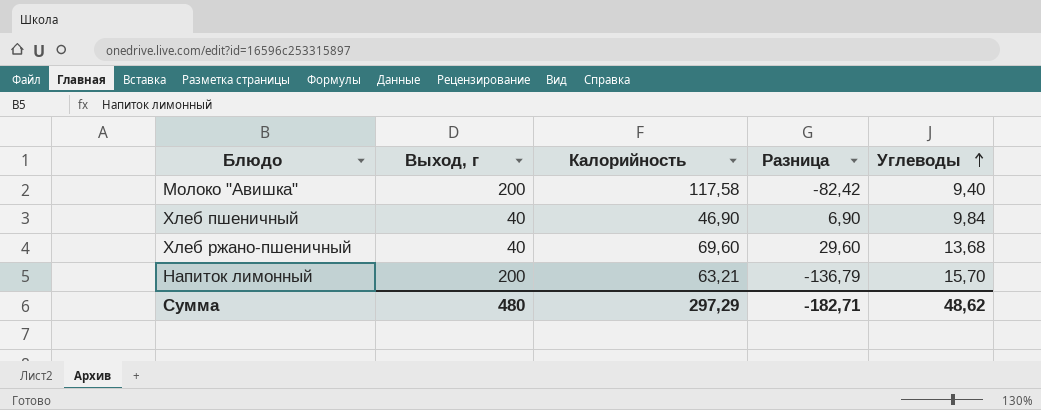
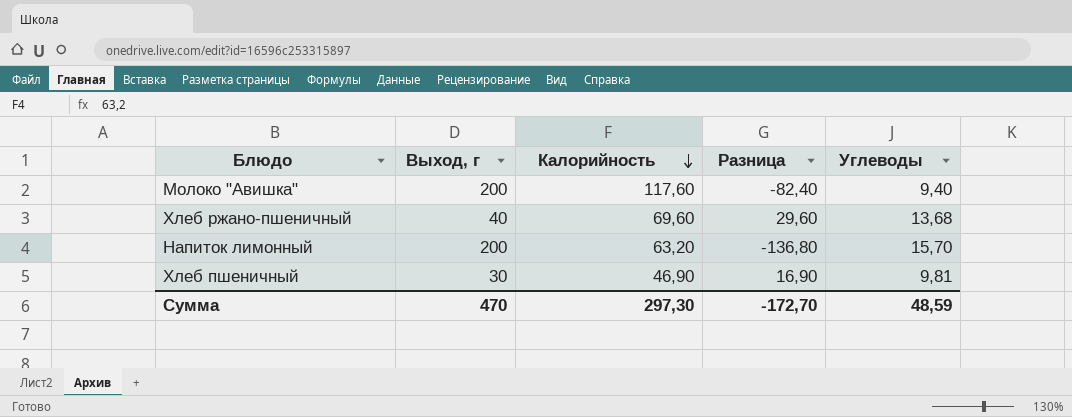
row order: Углеводы ascending -> Калорийность descending
Молоко "Авишка" | Калорийность: 117,58 -> 117,60
Молоко "Авишка" | Разница: -82,42 -> -82,40
Напиток лимонный | Калорийность: 63,21 -> 63,20
Напиток лимонный | Разница: -136,79 -> -136,80
Хлеб пшеничный | Выход, г: 40 -> 30
Хлеб пшеничный | Разница: 6,90 -> 16,90
Хлеб пшеничный | Углеводы: 9,84 -> 9,81
Сумма | Выход, г: 480 -> 470
Сумма | Калорийность: 297,29 -> 297,30
Сумма | Разница: -182,71 -> -172,70
Сумма | Углеводы: 48,62 -> 48,59

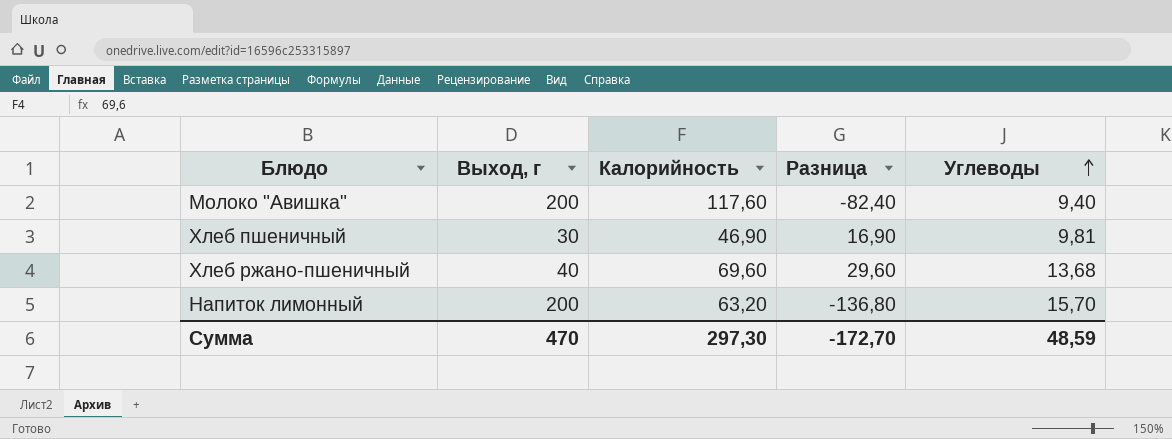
row order: Калорийность descending -> Углеводы ascending

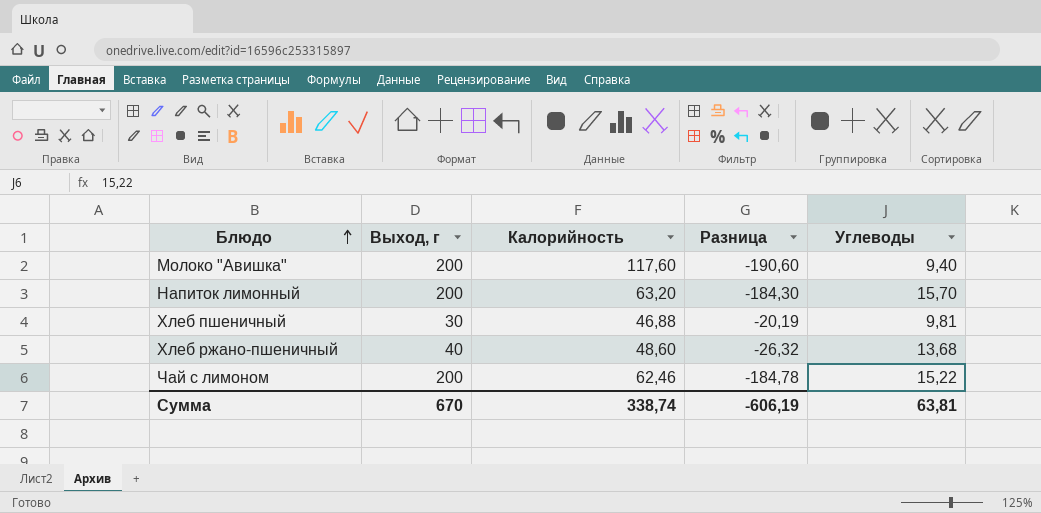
row order: Углеводы ascending -> Блюдо ascending
column Разница | formula: [Калорийность] - [Выход, г] -> [Углеводы] - [Выход, г]
Хлеб пшеничный | Калорийность: 46,90 -> 46,88
Хлеб ржано-пшеничный | Калорийность: 69,60 -> 48,60
row Чай с лимоном: none -> 200 | 62,46 | -184,78 | 15,22
Сумма | Выход, г: 470 -> 670
Сумма | Калорийность: 297,30 -> 338,74
Сумма | Разница: -172,70 -> -606,19
Сумма | Углеводы: 48,59 -> 63,81

